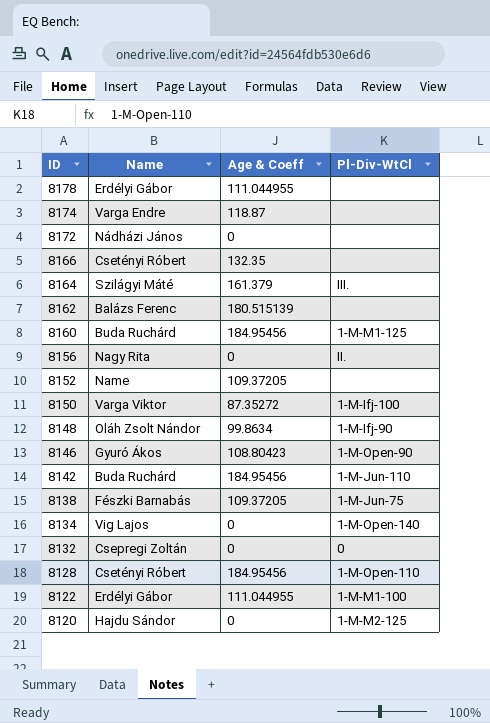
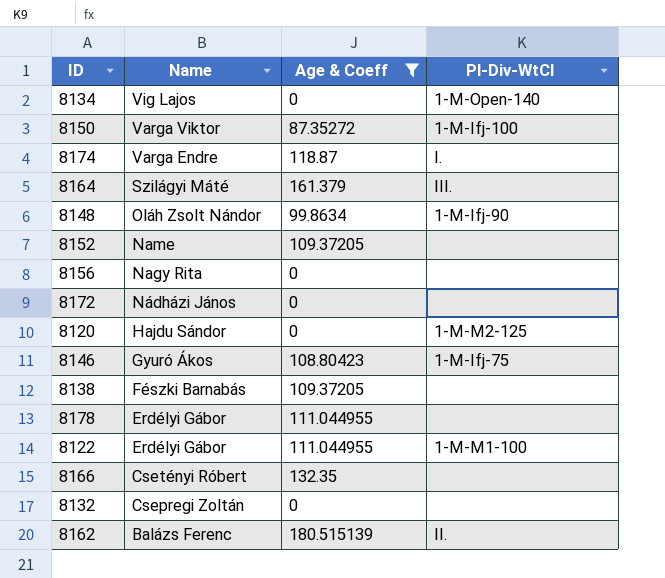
filter: none -> Age & Coeff != 184.95456
row order: ID descending -> Name descending
8174 | Pl-Div-WtCl: none -> I.
8156 | Pl-Div-WtCl: II. -> none
8146 | Pl-Div-WtCl: 1-M-Open-90 -> 1-M-Ifj-75
8138 | Pl-Div-WtCl: 1-M-Jun-75 -> none
8132 | Pl-Div-WtCl: 0 -> none
8162 | Pl-Div-WtCl: none -> II.

